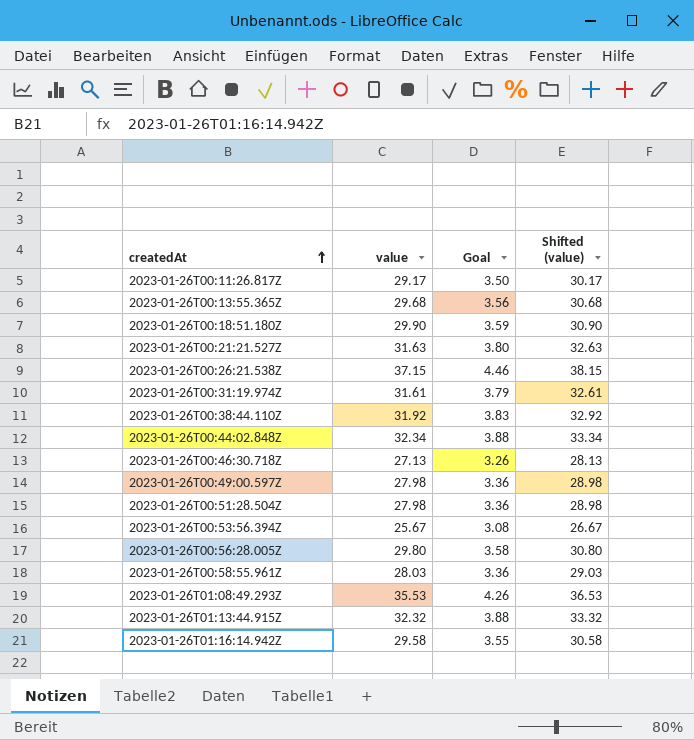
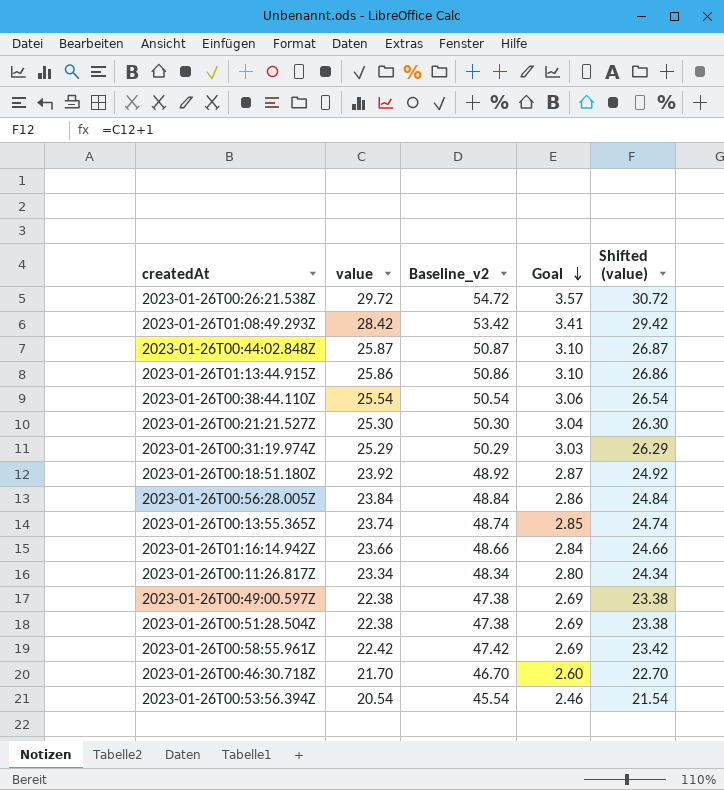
row order: createdAt ascending -> Goal descending
column Baseline_v2 | formula: none -> [value] + 25
2023-01-26T00:26:21.538Z | value: 37.15 -> 29.72
2023-01-26T00:26:21.538Z | Goal: 4.46 -> 3.57
2023-01-26T00:26:21.538Z | Shifted (value): 38.15 -> 30.72
2023-01-26T01:08:49.293Z | value: 35.53 -> 28.42
2023-01-26T01:08:49.293Z | Goal: 4.26 -> 3.41
2023-01-26T01:08:49.293Z | Shifted (value): 36.53 -> 29.42
2023-01-26T00:44:02.848Z | value: 32.34 -> 25.87
2023-01-26T00:44:02.848Z | Goal: 3.88 -> 3.10
2023-01-26T00:44:02.848Z | Shifted (value): 33.34 -> 26.87
2023-01-26T01:13:44.915Z | value: 32.32 -> 25.86
2023-01-26T01:13:44.915Z | Goal: 3.88 -> 3.10
2023-01-26T01:13:44.915Z | Shifted (value): 33.32 -> 26.86
2023-01-26T00:38:44.110Z | value: 31.92 -> 25.54
2023-01-26T00:38:44.110Z | Goal: 3.83 -> 3.06
2023-01-26T00:38:44.110Z | Shifted (value): 32.92 -> 26.54
2023-01-26T00:21:21.527Z | value: 31.63 -> 25.30
2023-01-26T00:21:21.527Z | Goal: 3.80 -> 3.04
2023-01-26T00:21:21.527Z | Shifted (value): 32.63 -> 26.30
2023-01-26T00:31:19.974Z | value: 31.61 -> 25.29
2023-01-26T00:31:19.974Z | Goal: 3.79 -> 3.03
2023-01-26T00:31:19.974Z | Shifted (value): 32.61 -> 26.29
2023-01-26T00:18:51.180Z | value: 29.90 -> 23.92
2023-01-26T00:18:51.180Z | Goal: 3.59 -> 2.87
2023-01-26T00:18:51.180Z | Shifted (value): 30.90 -> 24.92
2023-01-26T00:56:28.005Z | value: 29.80 -> 23.84
2023-01-26T00:56:28.005Z | Goal: 3.58 -> 2.86
2023-01-26T00:56:28.005Z | Shifted (value): 30.80 -> 24.84
2023-01-26T00:13:55.365Z | value: 29.68 -> 23.74
2023-01-26T00:13:55.365Z | Goal: 3.56 -> 2.85
2023-01-26T00:13:55.365Z | Shifted (value): 30.68 -> 24.74
2023-01-26T01:16:14.942Z | value: 29.58 -> 23.66
2023-01-26T01:16:14.942Z | Goal: 3.55 -> 2.84
2023-01-26T01:16:14.942Z | Shifted (value): 30.58 -> 24.66
2023-01-26T00:11:26.817Z | value: 29.17 -> 23.34
2023-01-26T00:11:26.817Z | Goal: 3.50 -> 2.80
2023-01-26T00:11:26.817Z | Shifted (value): 30.17 -> 24.34
2023-01-26T00:49:00.597Z | value: 27.98 -> 22.38
2023-01-26T00:49:00.597Z | Goal: 3.36 -> 2.69
2023-01-26T00:49:00.597Z | Shifted (value): 28.98 -> 23.38
2023-01-26T00:51:28.504Z | value: 27.98 -> 22.38
2023-01-26T00:51:28.504Z | Goal: 3.36 -> 2.69
2023-01-26T00:51:28.504Z | Shifted (value): 28.98 -> 23.38
2023-01-26T00:58:55.961Z | value: 28.03 -> 22.42
2023-01-26T00:58:55.961Z | Goal: 3.36 -> 2.69
2023-01-26T00:58:55.961Z | Shifted (value): 29.03 -> 23.42
2023-01-26T00:46:30.718Z | value: 27.13 -> 21.70
2023-01-26T00:46:30.718Z | Goal: 3.26 -> 2.60
2023-01-26T00:46:30.718Z | Shifted (value): 28.13 -> 22.70
2023-01-26T00:53:56.394Z | value: 25.67 -> 20.54
2023-01-26T00:53:56.394Z | Goal: 3.08 -> 2.46
2023-01-26T00:53:56.394Z | Shifted (value): 26.67 -> 21.54

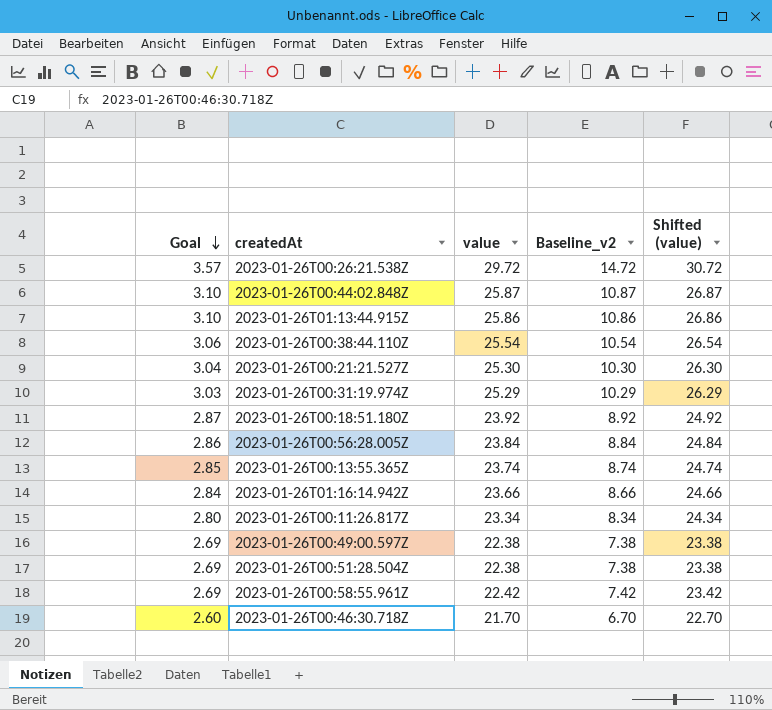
column Goal | position: 4 -> 1
column Baseline_v2 | formula: [value] + 25 -> [value] - 15
row 2023-01-26T01:08:49.293Z: 28.42 | 53.42 | 3.41 | 29.42 -> none
row 2023-01-26T00:53:56.394Z: 20.54 | 45.54 | 2.46 | 21.54 -> none

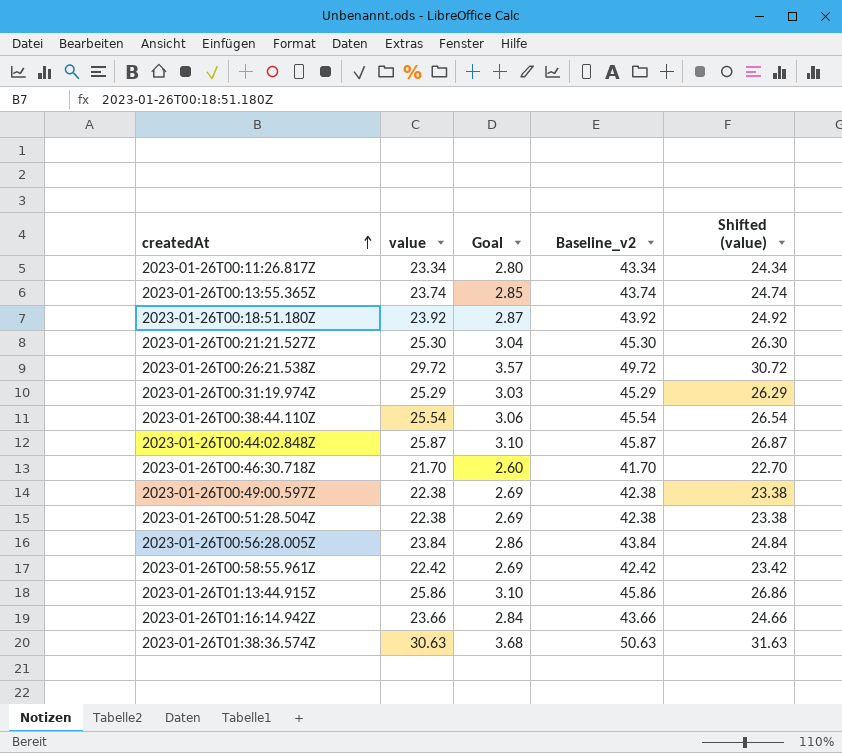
row order: Goal descending -> createdAt ascending
column Goal | position: 1 -> 3
column Baseline_v2 | formula: [value] - 15 -> [value] + 20
row 2023-01-26T01:38:36.574Z: none -> 30.63 | 3.68 | 50.63 | 31.63

